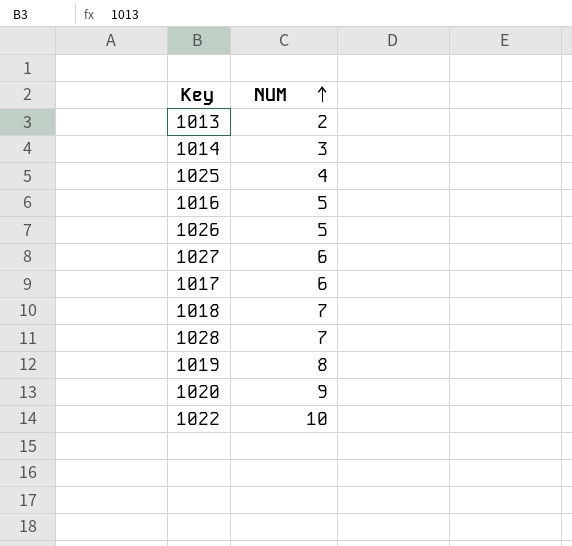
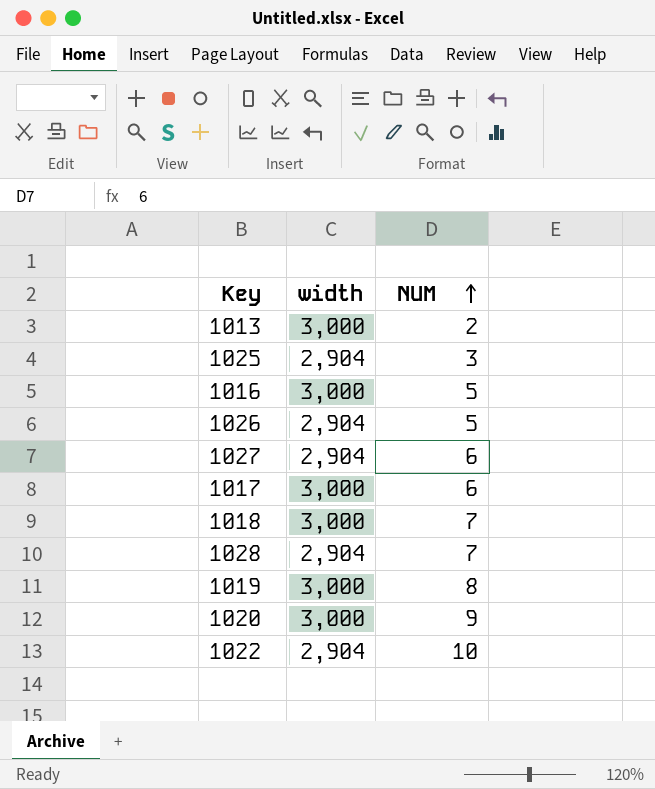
column width | position: none -> 2
row 1014: 3 -> none
1025 | NUM: 4 -> 3

